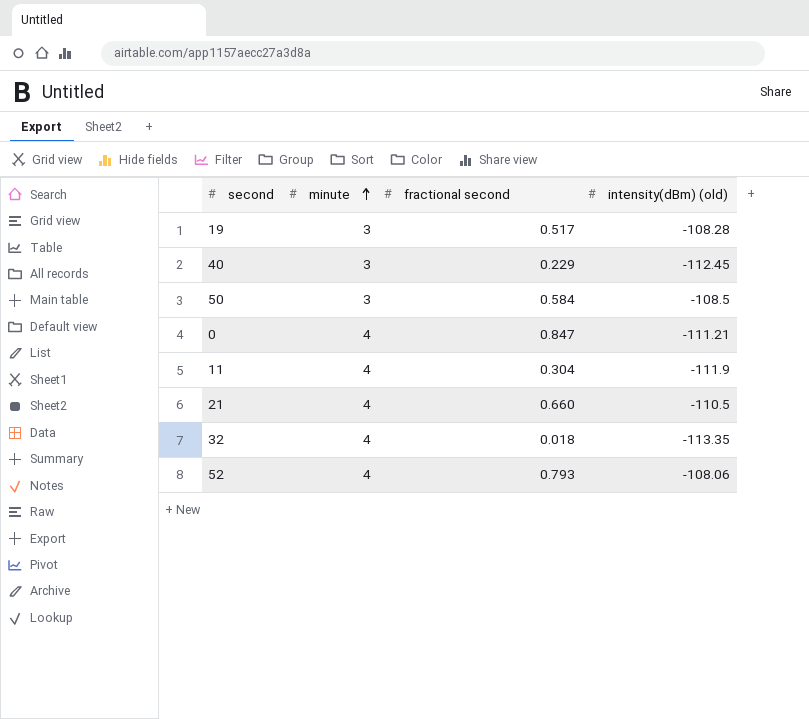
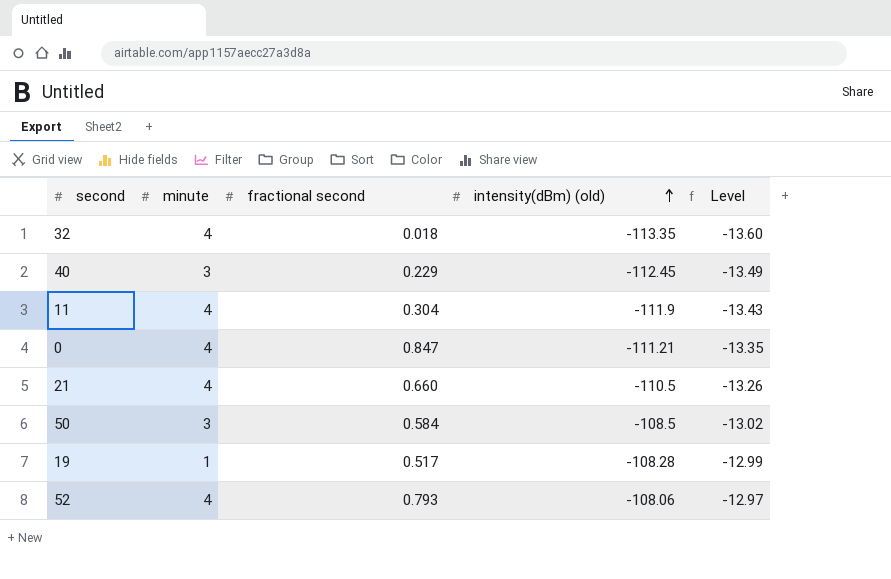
row order: minute ascending -> intensity(dBm) (old) ascending
column Level | formula: none -> [intensity(dBm) (old)] * 0.12
19 | minute: 3 -> 1

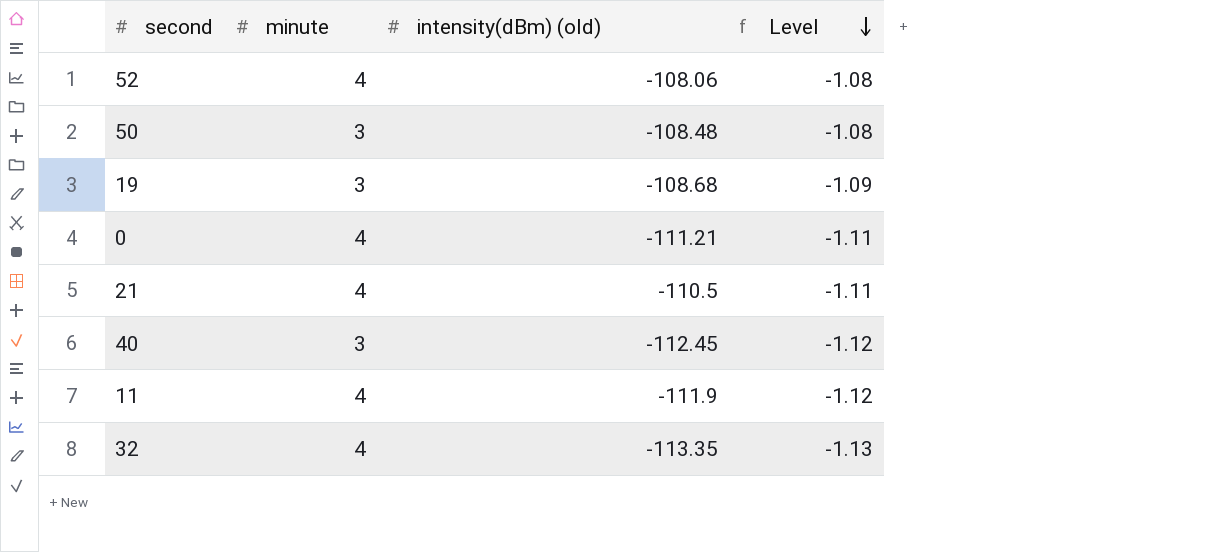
row order: intensity(dBm) (old) ascending -> Level descending
column fractional second | position: 3 -> none
column Level | formula: [intensity(dBm) (old)] * 0.12 -> [intensity(dBm) (old)] * 0.01
50 | intensity(dBm) (old): -108.5 -> -108.48
19 | minute: 1 -> 3
19 | intensity(dBm) (old): -108.28 -> -108.68

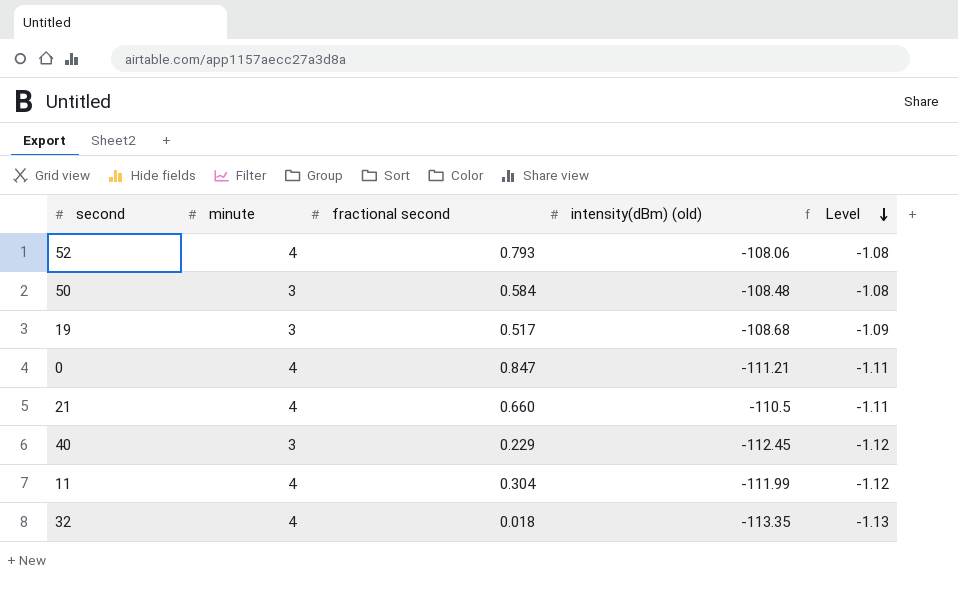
column fractional second | position: none -> 3
11 | intensity(dBm) (old): -111.9 -> -111.99

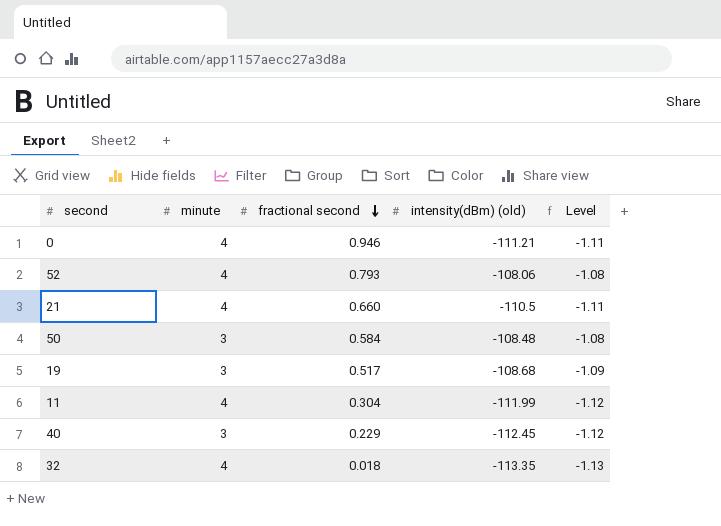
row order: Level descending -> fractional second descending
0 | fractional second: 0.847 -> 0.946

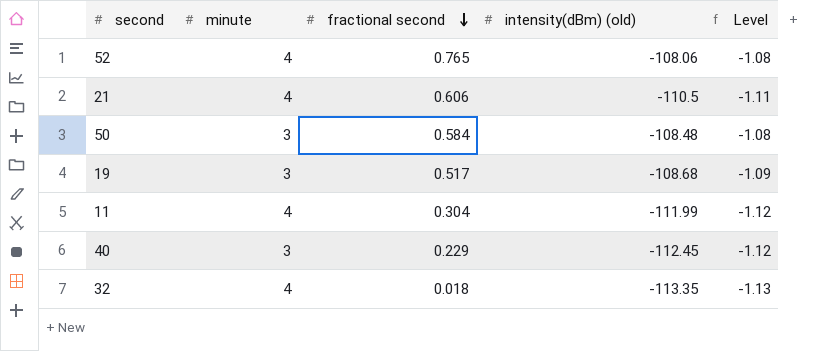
row 0: 4 | 0.946 | -111.21 | -1.11 -> none
52 | fractional second: 0.793 -> 0.765
21 | fractional second: 0.660 -> 0.606

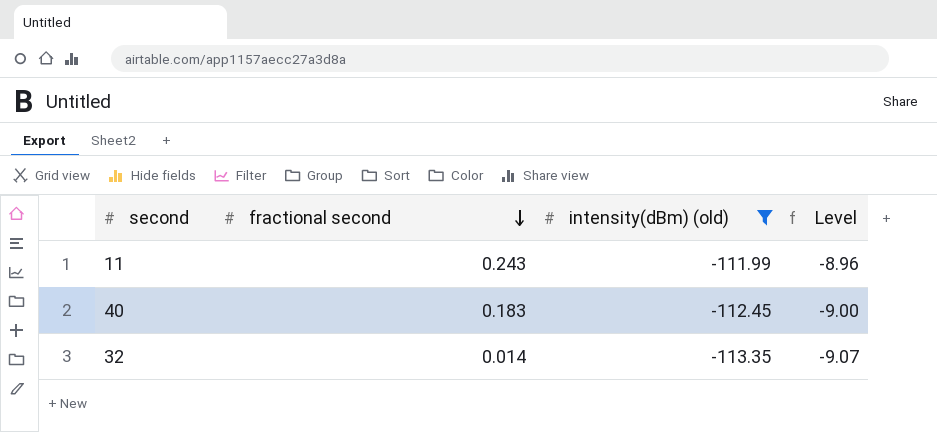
filter: none -> intensity(dBm) (old) <= -111.99
column minute | position: 2 -> none
column Level | formula: [intensity(dBm) (old)] * 0.01 -> [intensity(dBm) (old)] * 0.08
11 | fractional second: 0.304 -> 0.243
40 | fractional second: 0.229 -> 0.183
32 | fractional second: 0.018 -> 0.014

